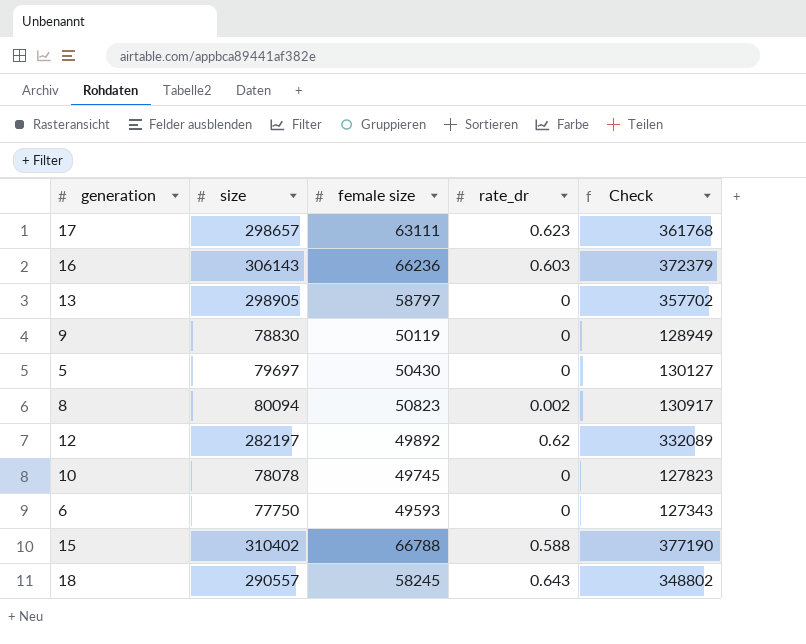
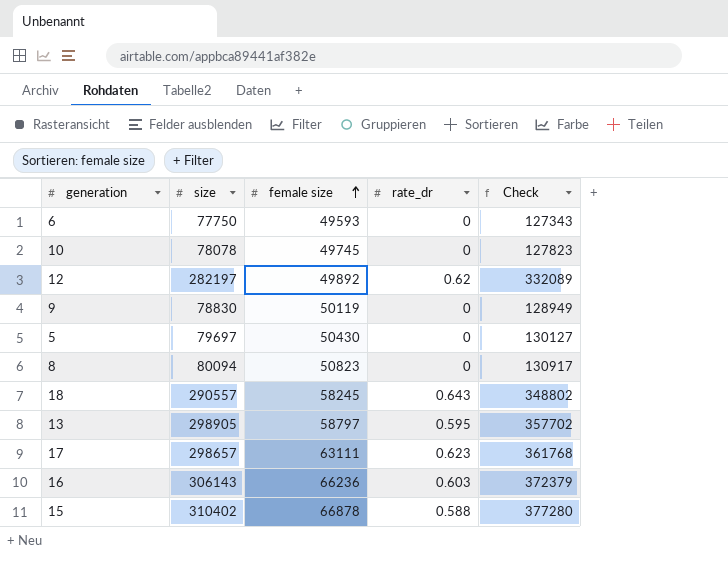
row order: none -> female size ascending
8 | rate_dr: 0.002 -> 0
13 | rate_dr: 0 -> 0.595
15 | female size: 66788 -> 66878
15 | Check: 377190 -> 377280

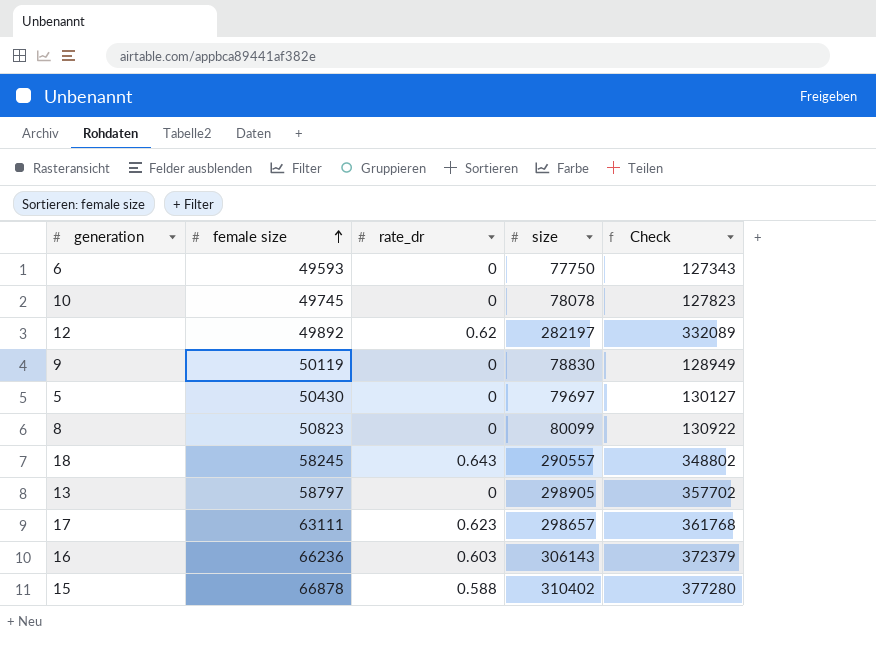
column size | position: 2 -> 4
8 | size: 80094 -> 80099
8 | Check: 130917 -> 130922
13 | rate_dr: 0.595 -> 0

